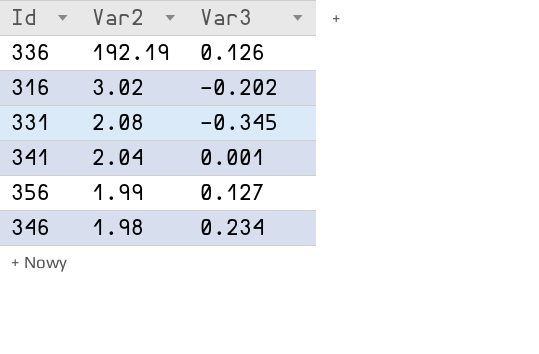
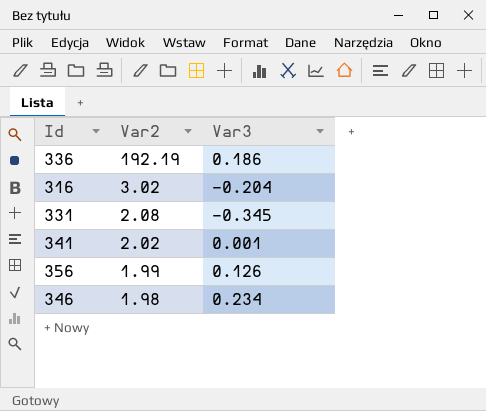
336 | Var3: 0.126 -> 0.186
316 | Var3: -0.202 -> -0.204
341 | Var2: 2.04 -> 2.02
356 | Var3: 0.127 -> 0.126

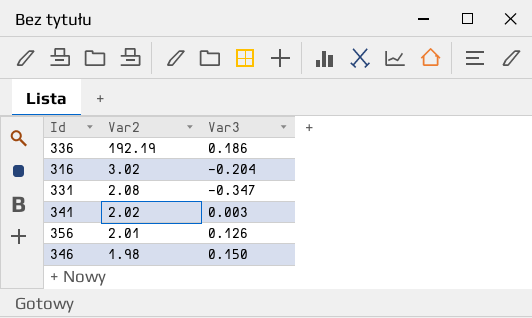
331 | Var3: -0.345 -> -0.347
341 | Var3: 0.001 -> 0.003
356 | Var2: 1.99 -> 2.01
346 | Var3: 0.234 -> 0.150

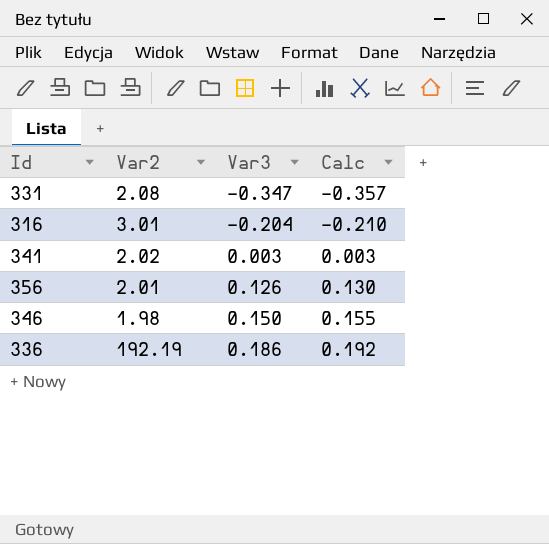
row order: Var2 descending -> Var3 ascending
column Calc | formula: none -> [Var3] * 1.03
316 | Var2: 3.02 -> 3.01

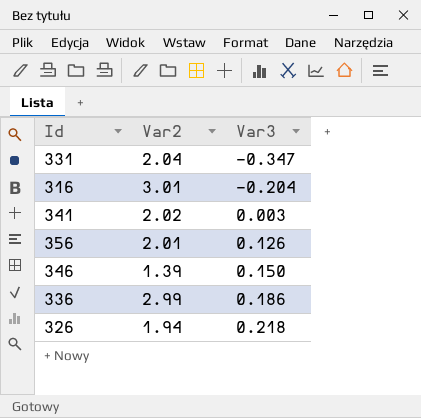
column Calc | formula: [Var3] * 1.03 -> none
331 | Var2: 2.08 -> 2.04
346 | Var2: 1.98 -> 1.39
336 | Var2: 192.19 -> 2.99
row 326: none -> 1.94 | 0.218

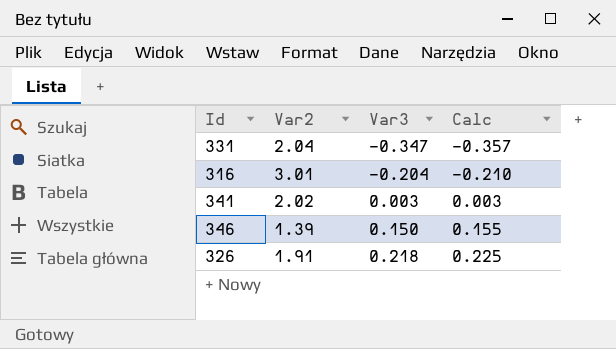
column Calc | formula: none -> [Var3] * 1.03
row 356: 2.01 | 0.126 -> none
row 336: 2.99 | 0.186 -> none
326 | Var2: 1.94 -> 1.91

